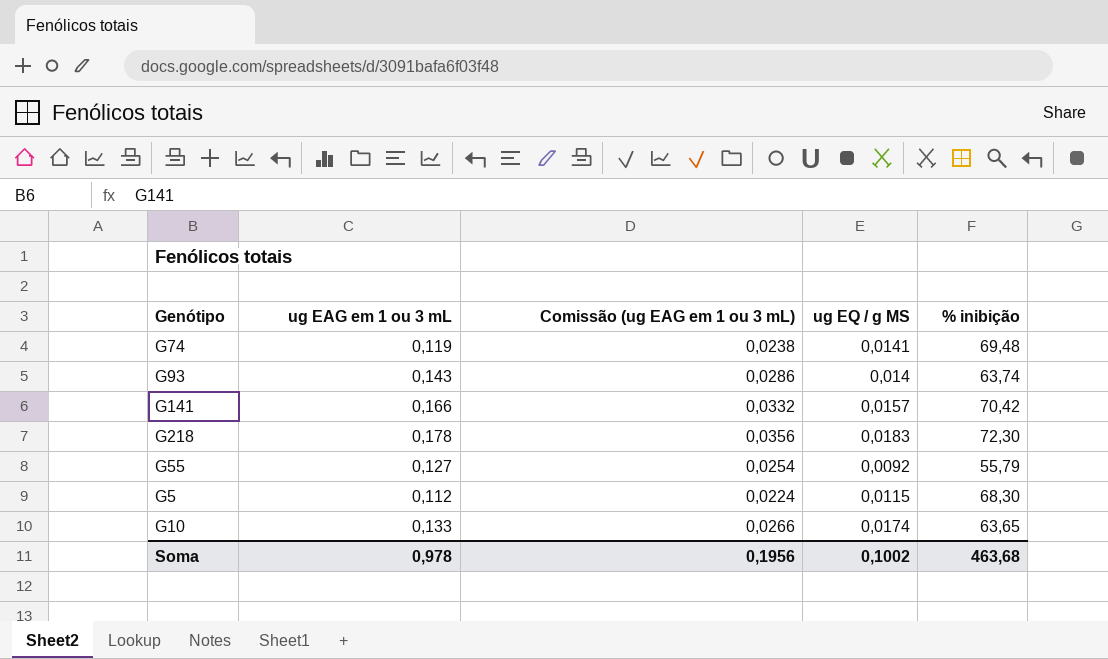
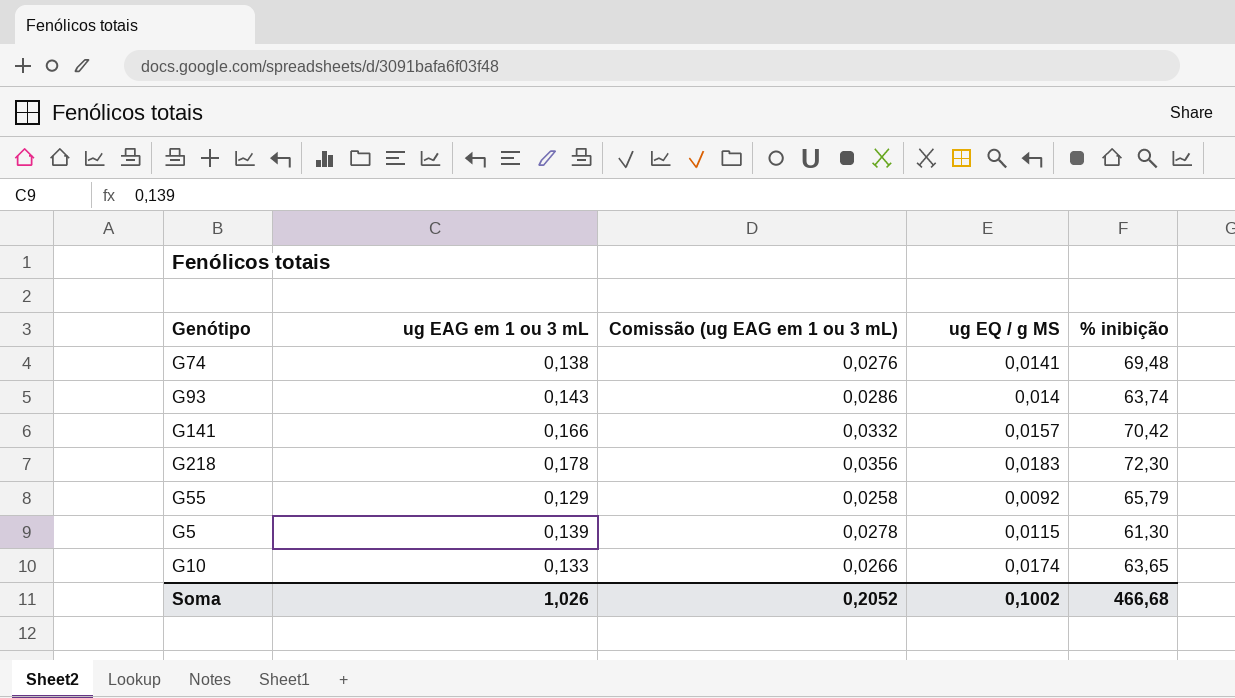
G74 | ug EAG em 1 ou 3 mL: 0,119 -> 0,138
G74 | Comissão (ug EAG em 1 ou 3 mL): 0,0238 -> 0,0276
G55 | ug EAG em 1 ou 3 mL: 0,127 -> 0,129
G55 | Comissão (ug EAG em 1 ou 3 mL): 0,0254 -> 0,0258
G55 | % inibição: 55,79 -> 65,79
G5 | ug EAG em 1 ou 3 mL: 0,112 -> 0,139
G5 | Comissão (ug EAG em 1 ou 3 mL): 0,0224 -> 0,0278
G5 | % inibição: 68,30 -> 61,30
Soma | ug EAG em 1 ou 3 mL: 0,978 -> 1,026
Soma | Comissão (ug EAG em 1 ou 3 mL): 0,1956 -> 0,2052
Soma | % inibição: 463,68 -> 466,68

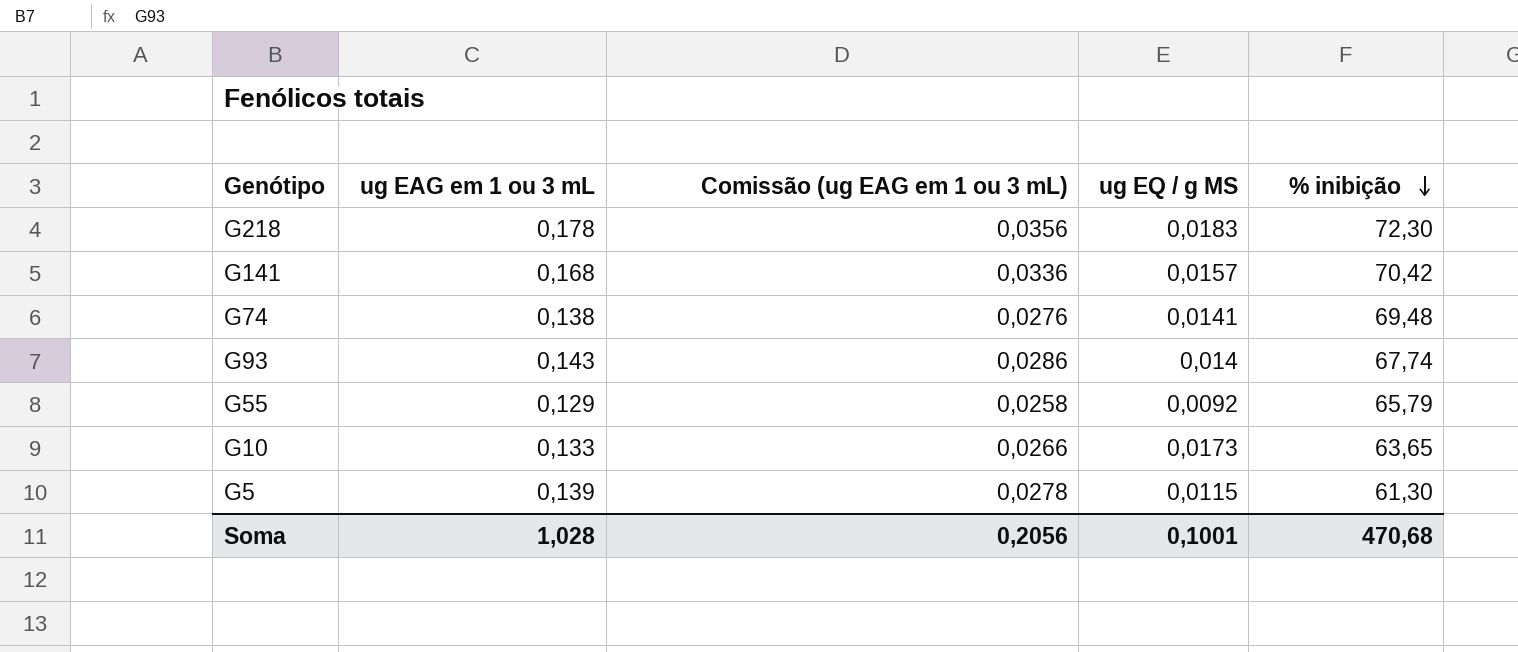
row order: none -> % inibição descending
G141 | ug EAG em 1 ou 3 mL: 0,166 -> 0,168
G141 | Comissão (ug EAG em 1 ou 3 mL): 0,0332 -> 0,0336
G93 | % inibição: 63,74 -> 67,74
G10 | ug EQ / g MS: 0,0174 -> 0,0173
Soma | ug EAG em 1 ou 3 mL: 1,026 -> 1,028
Soma | Comissão (ug EAG em 1 ou 3 mL): 0,2052 -> 0,2056
Soma | ug EQ / g MS: 0,1002 -> 0,1001
Soma | % inibição: 466,68 -> 470,68

